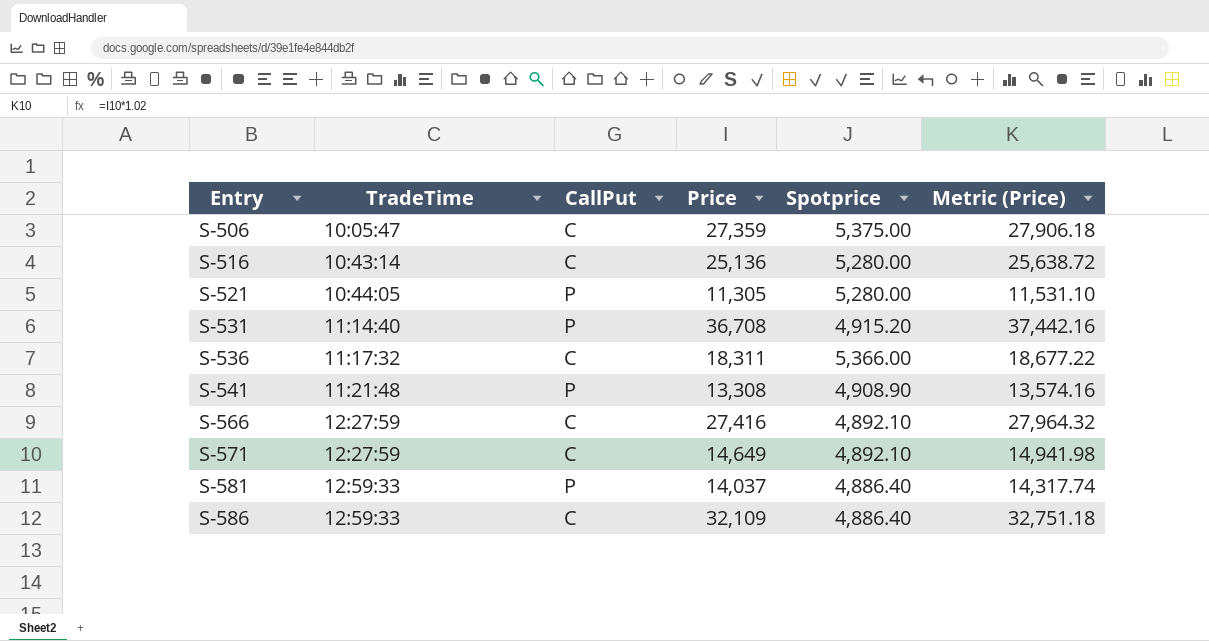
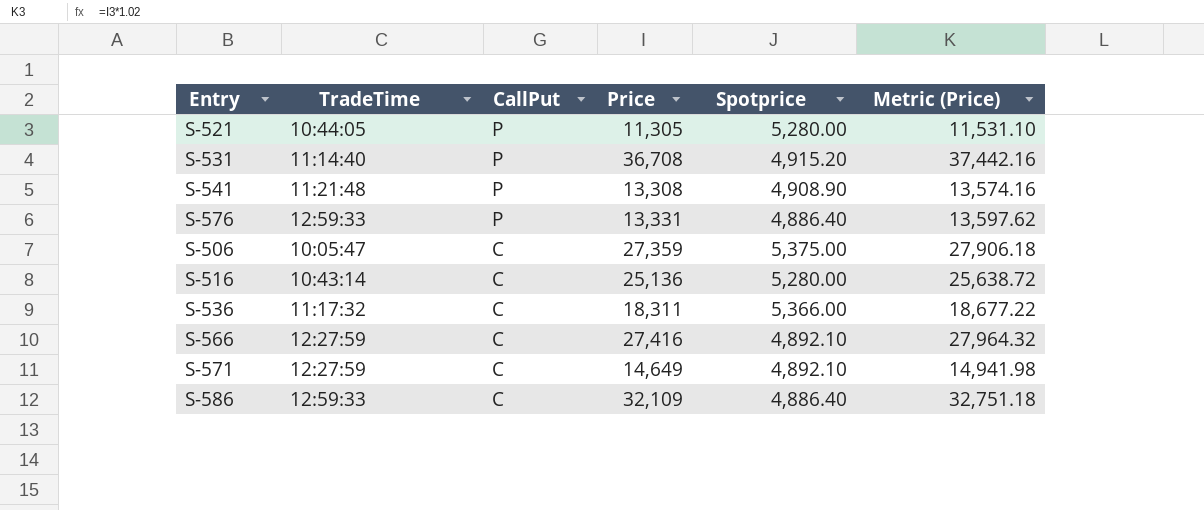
row order: Entry ascending -> CallPut descending
row S-581: 12:59:33 | P | 14,037 | 4,886.40 | 14,317.74 -> none
row S-576: none -> 12:59:33 | P | 13,331 | 4,886.40 | 13,597.62

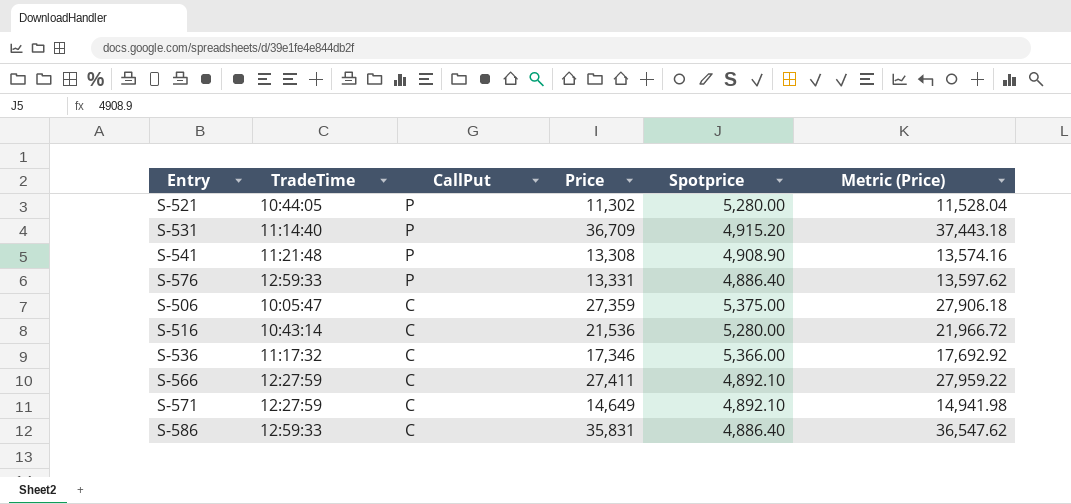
S-521 | Price: 11,305 -> 11,302
S-521 | Metric (Price): 11,531.10 -> 11,528.04
S-531 | Price: 36,708 -> 36,709
S-531 | Metric (Price): 37,442.16 -> 37,443.18
S-516 | Price: 25,136 -> 21,536
S-516 | Metric (Price): 25,638.72 -> 21,966.72
S-536 | Price: 18,311 -> 17,346
S-536 | Metric (Price): 18,677.22 -> 17,692.92
S-566 | Price: 27,416 -> 27,411
S-566 | Metric (Price): 27,964.32 -> 27,959.22
S-586 | Price: 32,109 -> 35,831
S-586 | Metric (Price): 32,751.18 -> 36,547.62

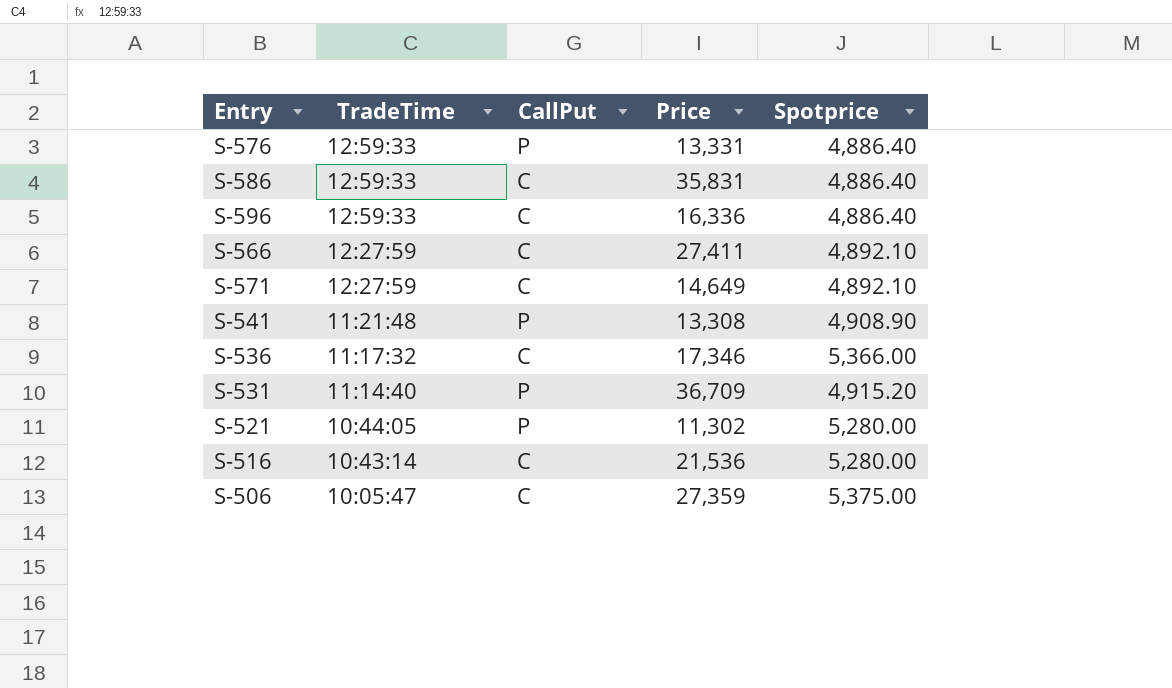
row order: CallPut descending -> TradeTime descending
column Metric (Price) | formula: [Price] * 1.02 -> none
row S-596: none -> 12:59:33 | C | 16,336 | 4,886.40

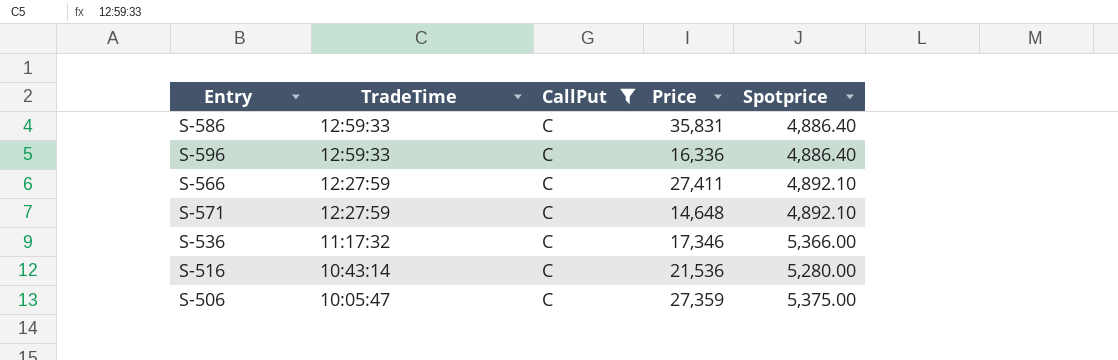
filter: none -> CallPut = C
S-571 | Price: 14,649 -> 14,648

